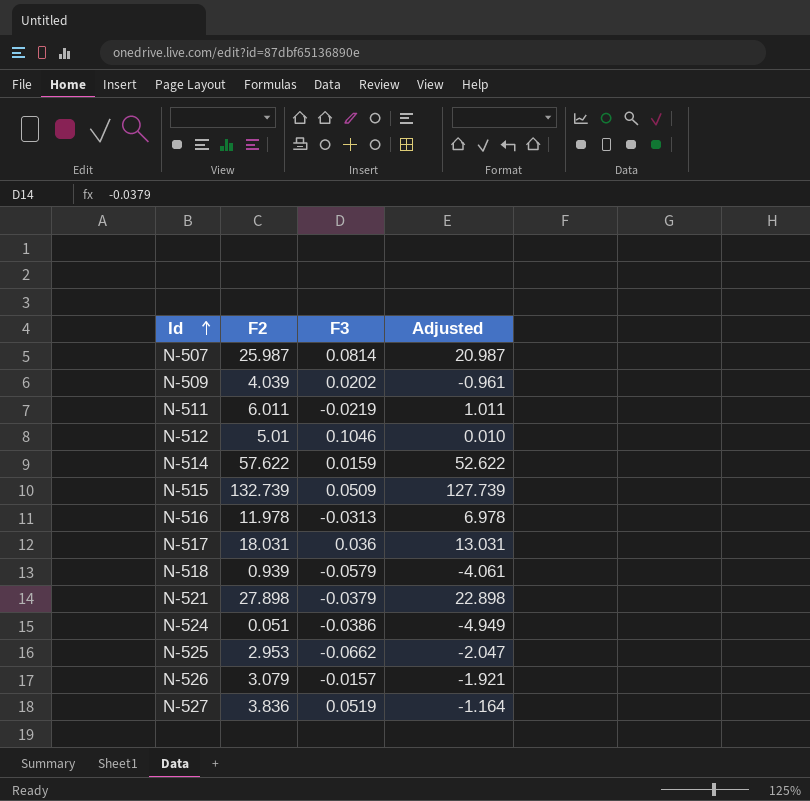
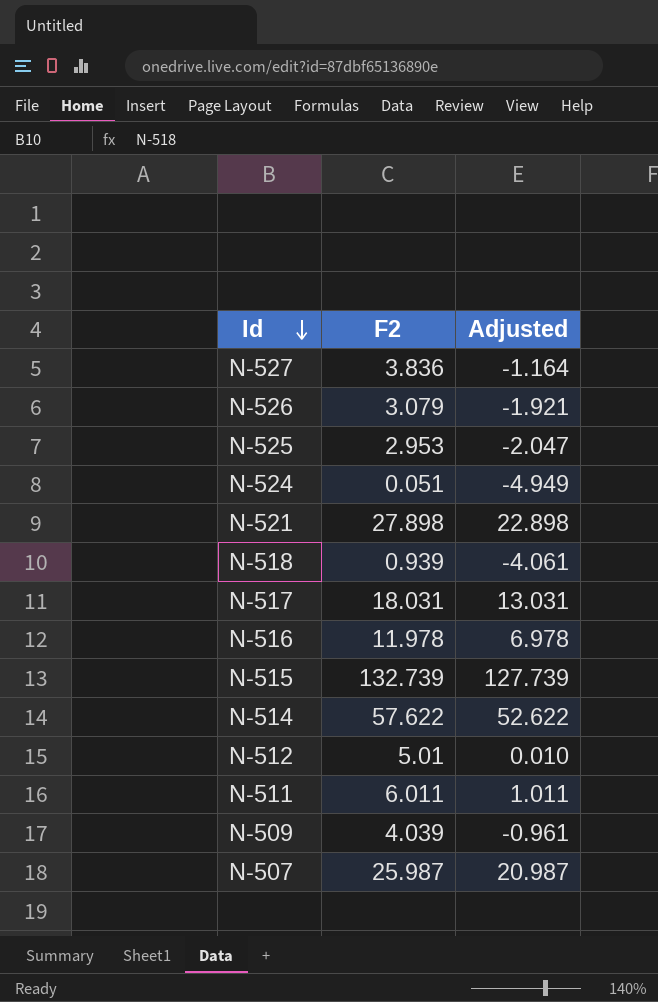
row order: Id ascending -> Id descending
column F3 | position: 3 -> none

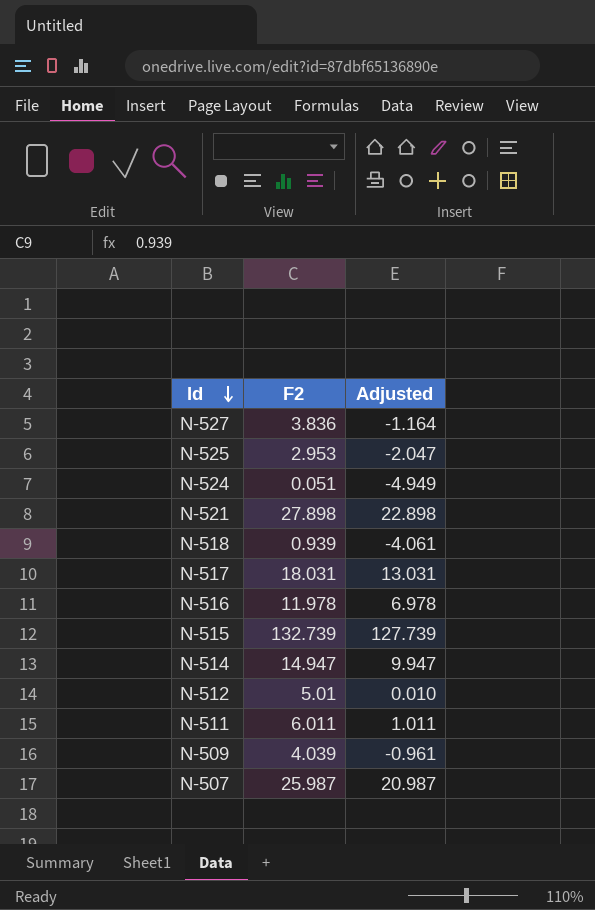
row N-526: 3.079 | -1.921 -> none
N-514 | F2: 57.622 -> 14.947
N-514 | Adjusted: 52.622 -> 9.947

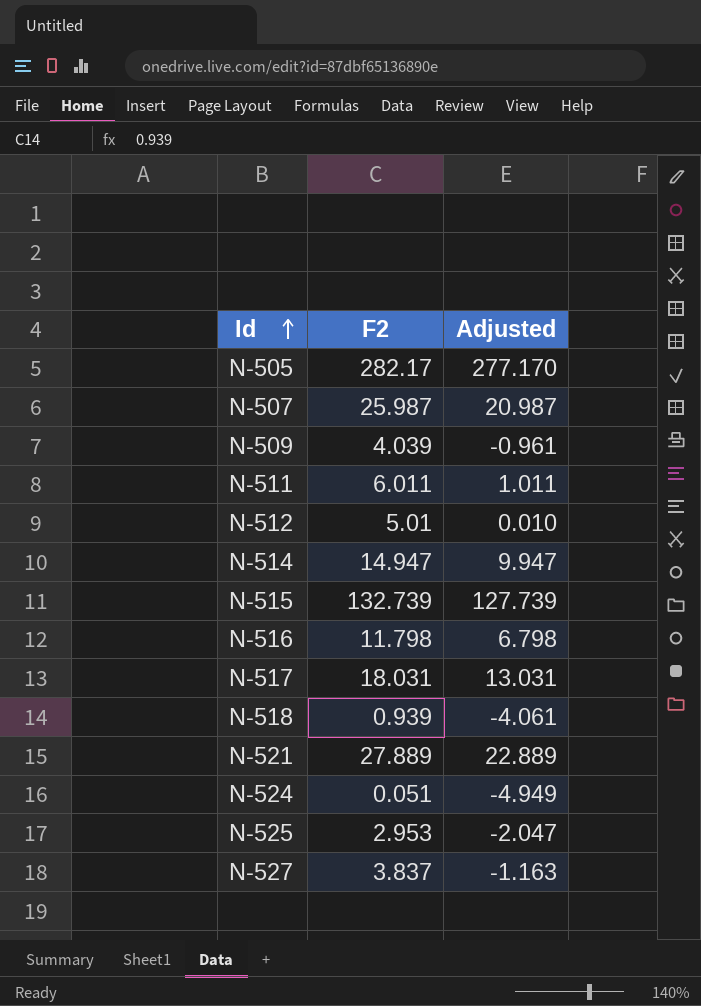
row order: Id descending -> Id ascending
row N-505: none -> 282.17 | 277.170
N-516 | F2: 11.978 -> 11.798
N-516 | Adjusted: 6.978 -> 6.798
N-521 | F2: 27.898 -> 27.889
N-521 | Adjusted: 22.898 -> 22.889
N-527 | F2: 3.836 -> 3.837
N-527 | Adjusted: -1.164 -> -1.163

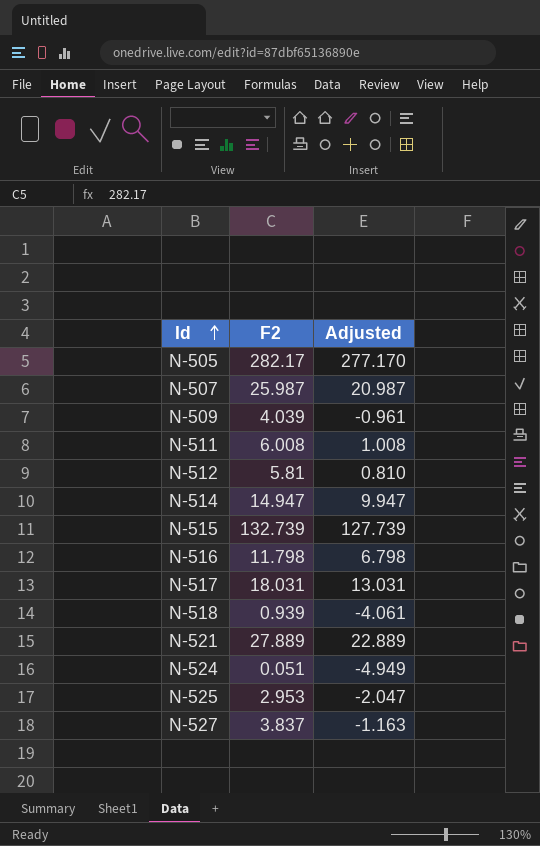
N-511 | F2: 6.011 -> 6.008
N-511 | Adjusted: 1.011 -> 1.008
N-512 | F2: 5.01 -> 5.81
N-512 | Adjusted: 0.010 -> 0.810

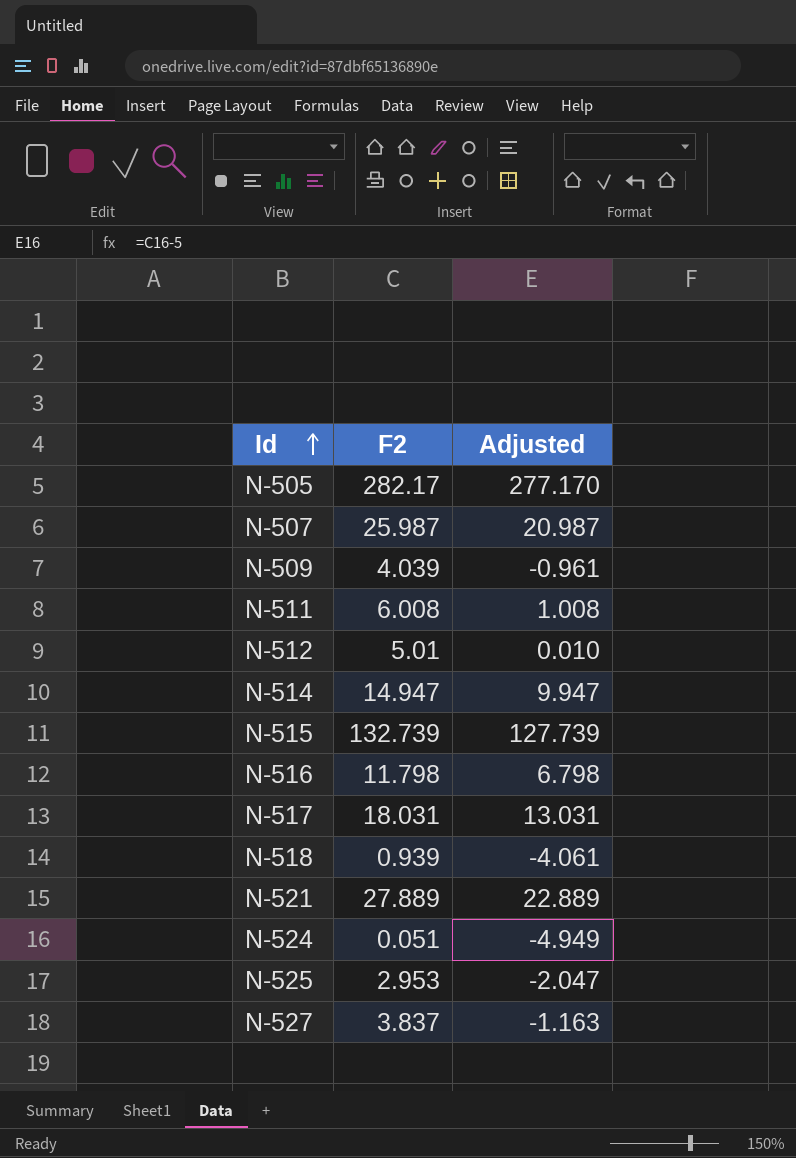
N-512 | F2: 5.81 -> 5.01
N-512 | Adjusted: 0.810 -> 0.010

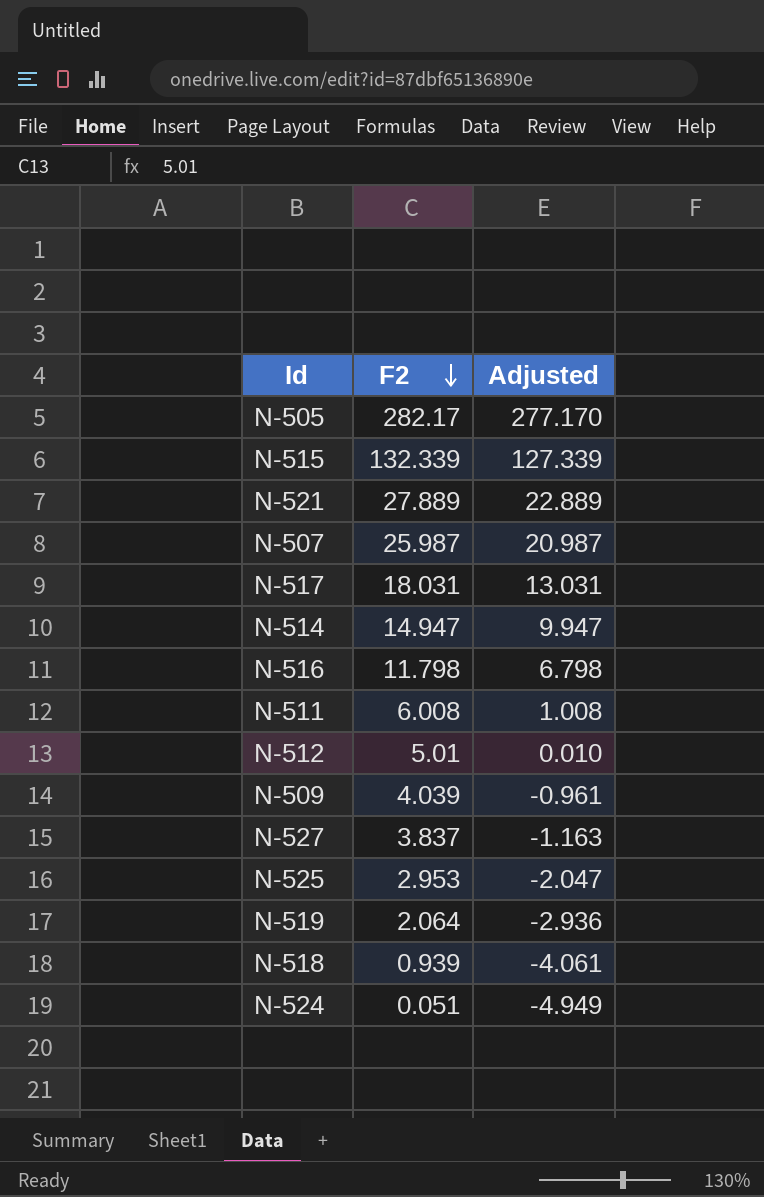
row order: Id ascending -> F2 descending
N-515 | F2: 132.739 -> 132.339
N-515 | Adjusted: 127.739 -> 127.339
row N-519: none -> 2.064 | -2.936

